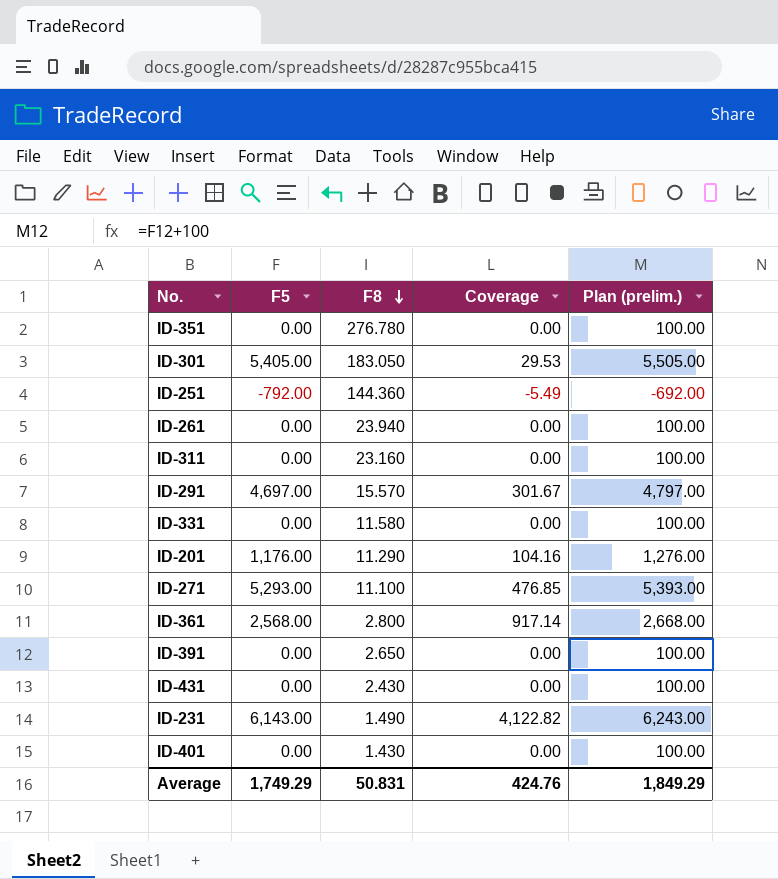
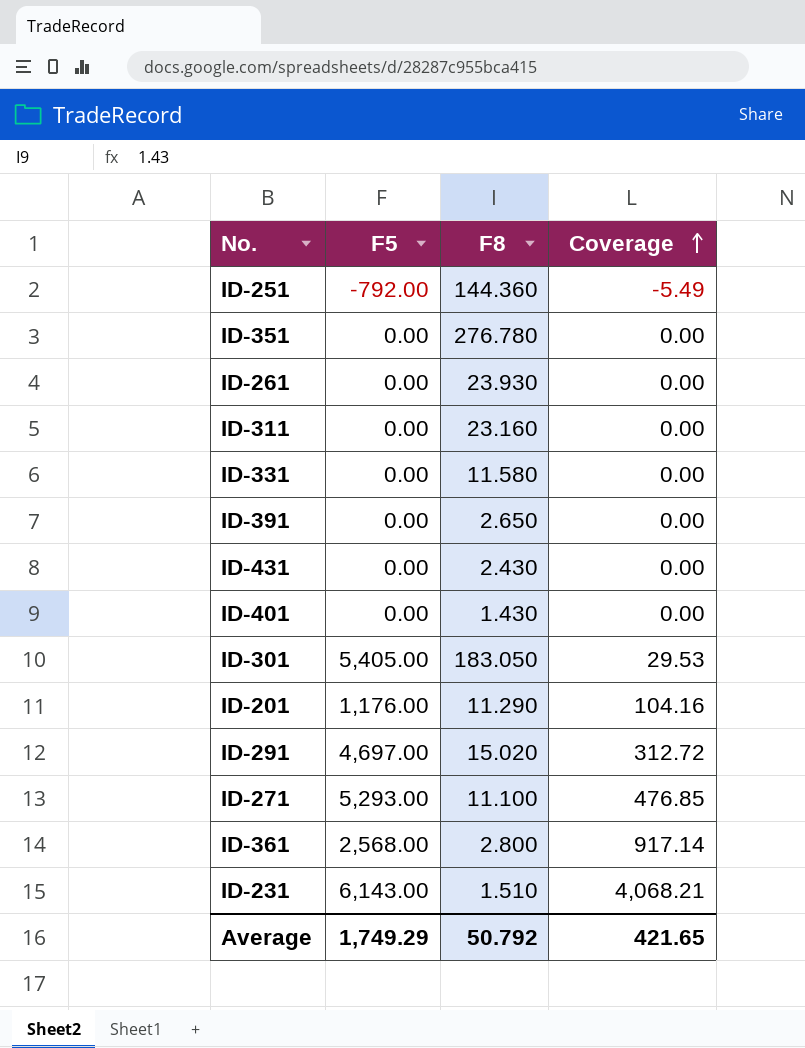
row order: F8 descending -> Coverage ascending
column Plan (prelim.) | formula: [F5] + 100 -> none
ID-261 | F8: 23.940 -> 23.930
ID-291 | F8: 15.570 -> 15.020
ID-291 | Coverage: 301.67 -> 312.72
ID-231 | F8: 1.490 -> 1.510
ID-231 | Coverage: 4,122.82 -> 4,068.21
Average | F8: 50.831 -> 50.792
Average | Coverage: 424.76 -> 421.65

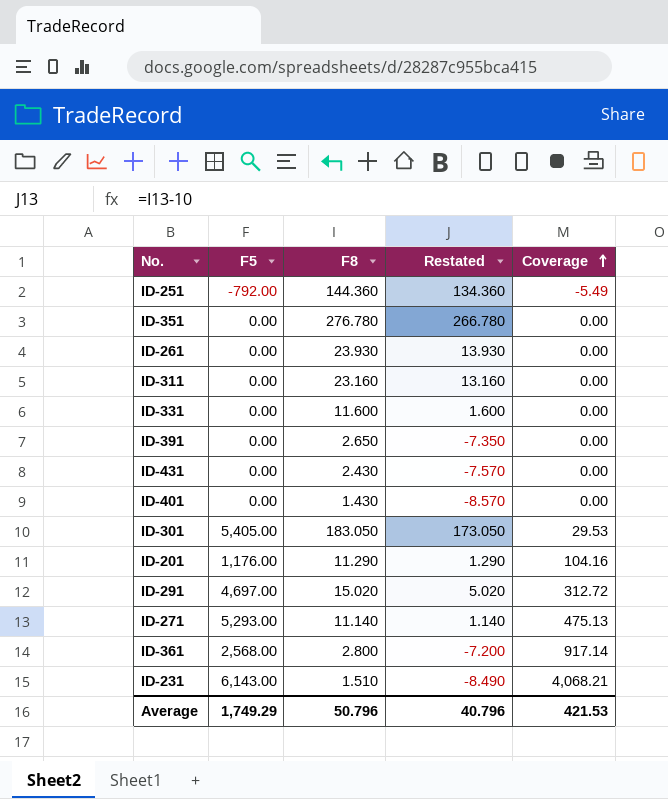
column Restated | formula: none -> [F8] - 10
ID-331 | F8: 11.580 -> 11.600
ID-271 | F8: 11.100 -> 11.140
ID-271 | Coverage: 476.85 -> 475.13
Average | F8: 50.792 -> 50.796
Average | Coverage: 421.65 -> 421.53

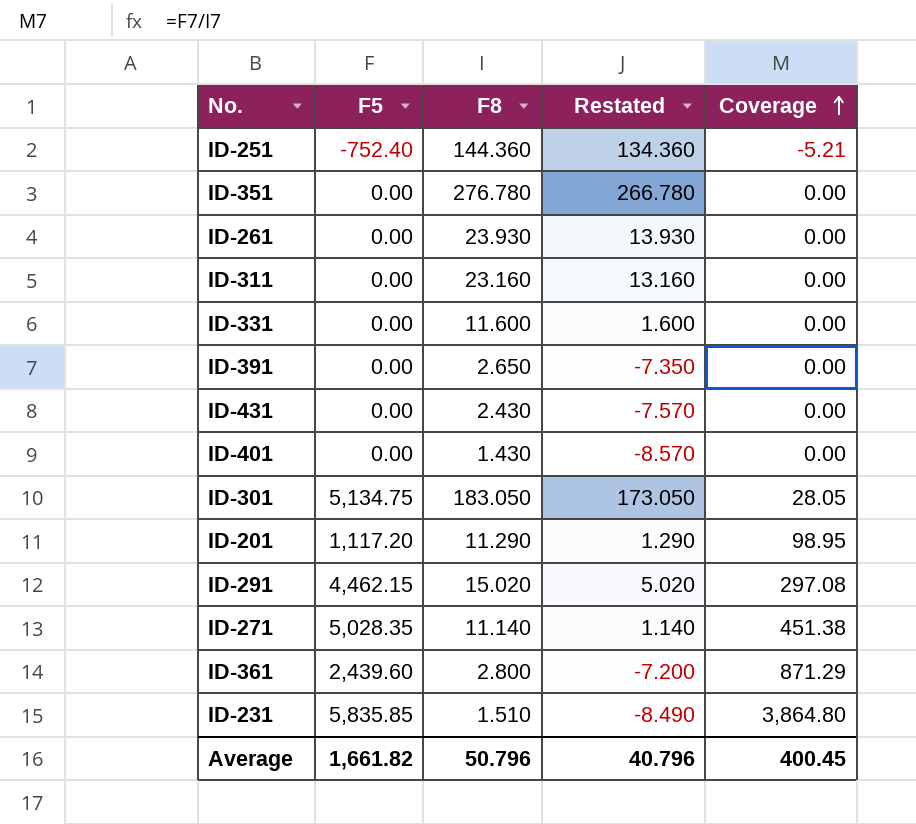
ID-251 | F5: -792.00 -> -752.40
ID-251 | Coverage: -5.49 -> -5.21
ID-301 | F5: 5,405.00 -> 5,134.75
ID-301 | Coverage: 29.53 -> 28.05
ID-201 | F5: 1,176.00 -> 1,117.20
ID-201 | Coverage: 104.16 -> 98.95
ID-291 | F5: 4,697.00 -> 4,462.15
ID-291 | Coverage: 312.72 -> 297.08
ID-271 | F5: 5,293.00 -> 5,028.35
ID-271 | Coverage: 475.13 -> 451.38
ID-361 | F5: 2,568.00 -> 2,439.60
ID-361 | Coverage: 917.14 -> 871.29
ID-231 | F5: 6,143.00 -> 5,835.85
ID-231 | Coverage: 4,068.21 -> 3,864.80
Average | F5: 1,749.29 -> 1,661.82
Average | Coverage: 421.53 -> 400.45

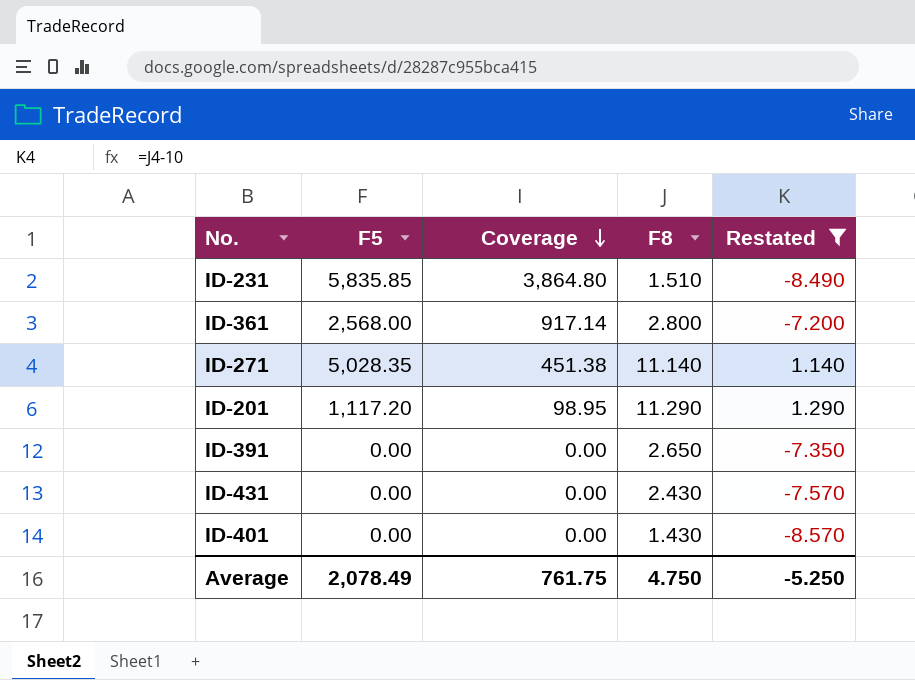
filter: none -> Restated <= 1.290
row order: Coverage ascending -> Coverage descending
column Coverage | position: 5 -> 3
ID-361 | F5: 2,439.60 -> 2,568.00
ID-361 | Coverage: 871.29 -> 917.14
Average | F5: 1,661.82 -> 2,078.49
Average | Coverage: 400.45 -> 761.75
Average | F8: 50.796 -> 4.750
Average | Restated: 40.796 -> -5.250

